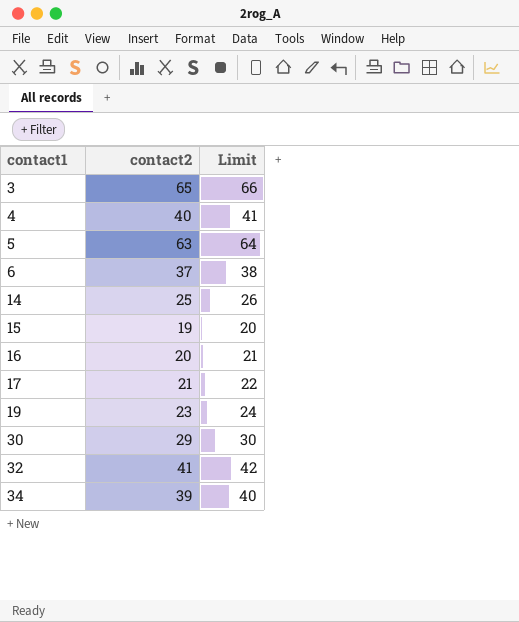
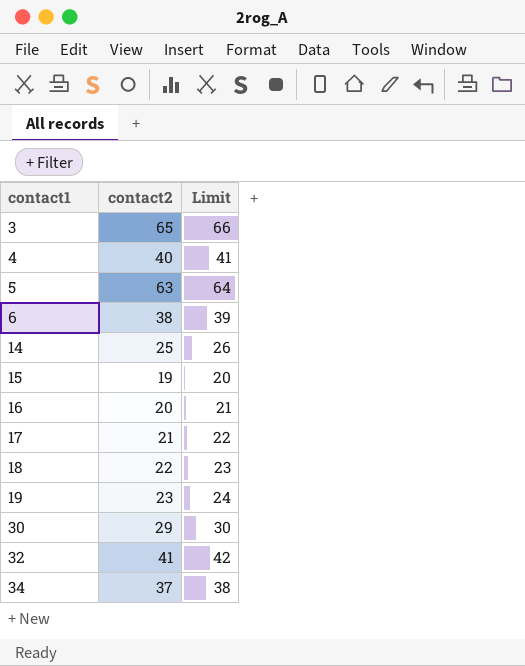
6 | contact2: 37 -> 38
6 | Limit: 38 -> 39
row 18: none -> 22 | 23
34 | contact2: 39 -> 37
34 | Limit: 40 -> 38

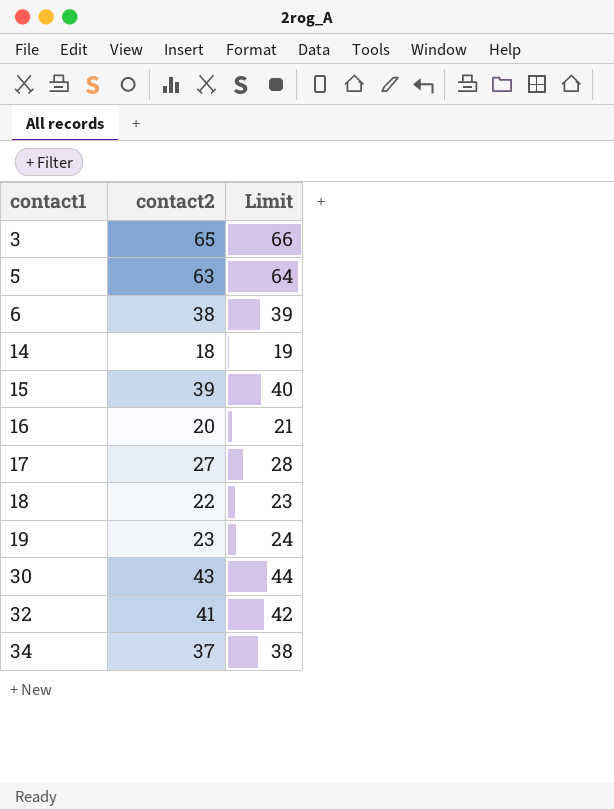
row 4: 40 | 41 -> none
14 | contact2: 25 -> 18
14 | Limit: 26 -> 19
15 | contact2: 19 -> 39
15 | Limit: 20 -> 40
17 | contact2: 21 -> 27
17 | Limit: 22 -> 28
30 | contact2: 29 -> 43
30 | Limit: 30 -> 44

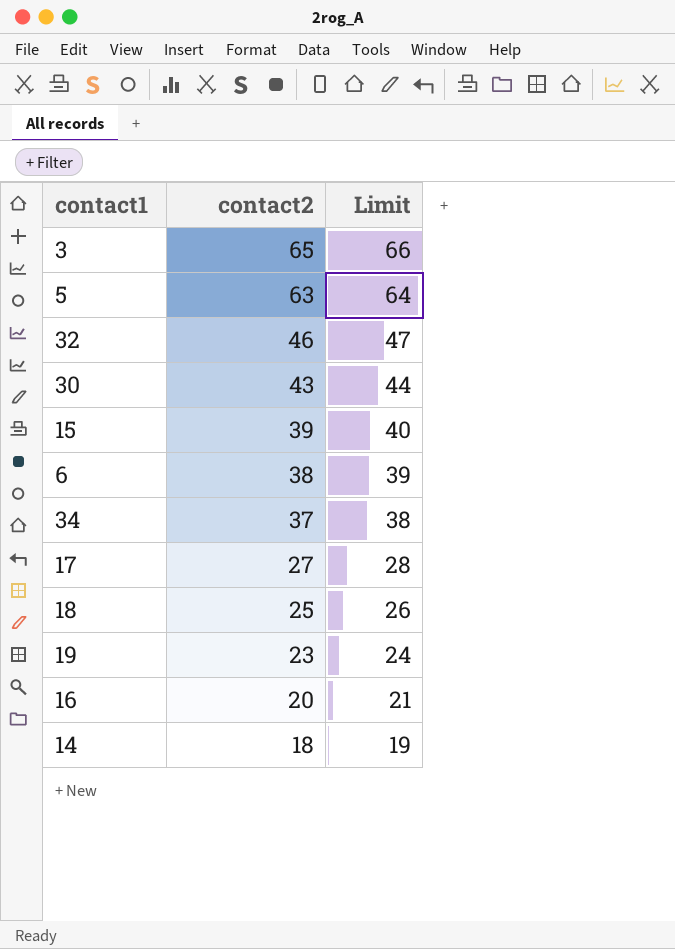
row order: contact1 ascending -> contact2 descending
32 | contact2: 41 -> 46
32 | Limit: 42 -> 47
18 | contact2: 22 -> 25
18 | Limit: 23 -> 26

